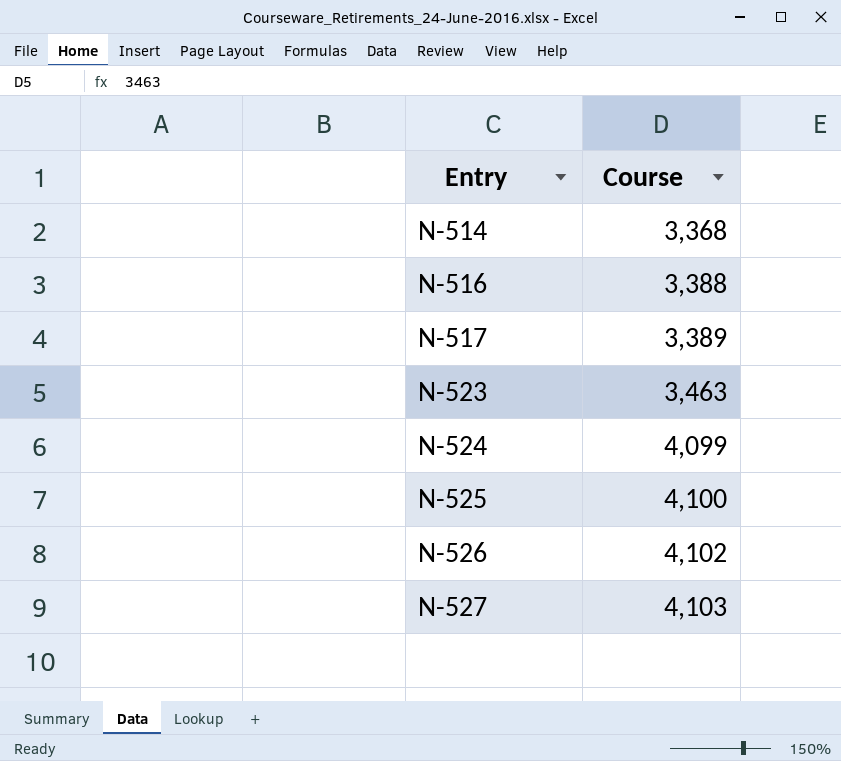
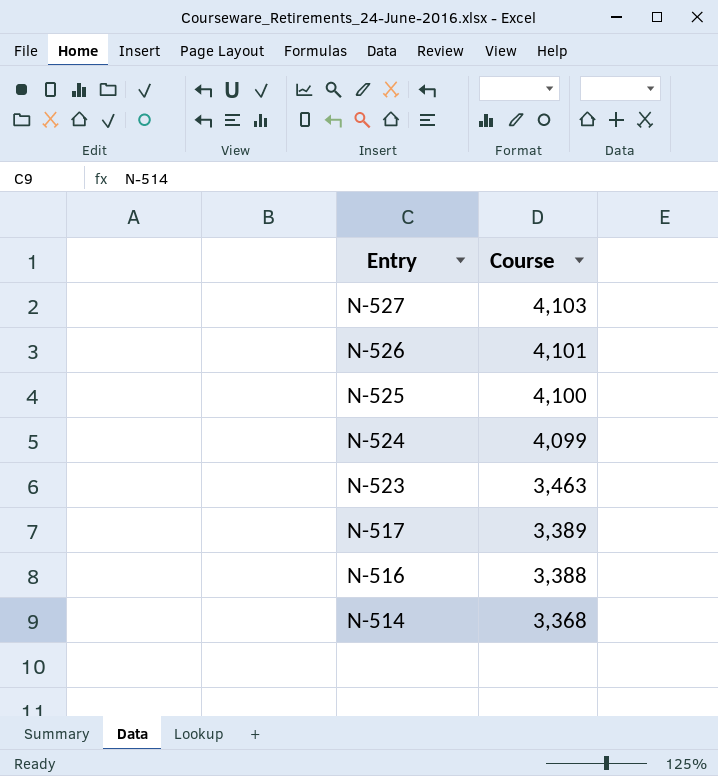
row order: Entry ascending -> Entry descending
N-526 | Course: 4,102 -> 4,101

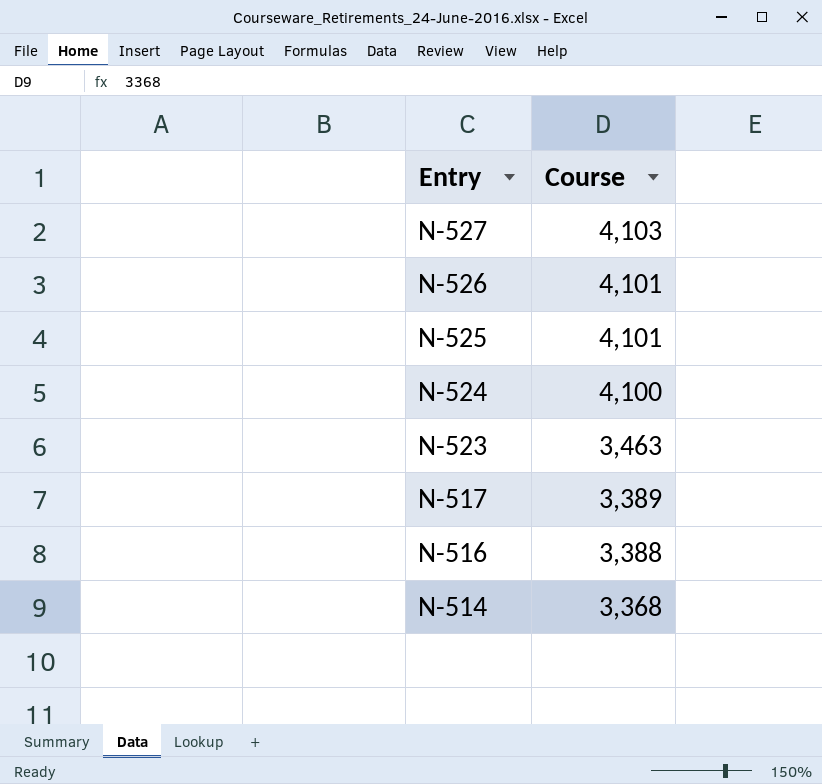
N-525 | Course: 4,100 -> 4,101
N-524 | Course: 4,099 -> 4,100

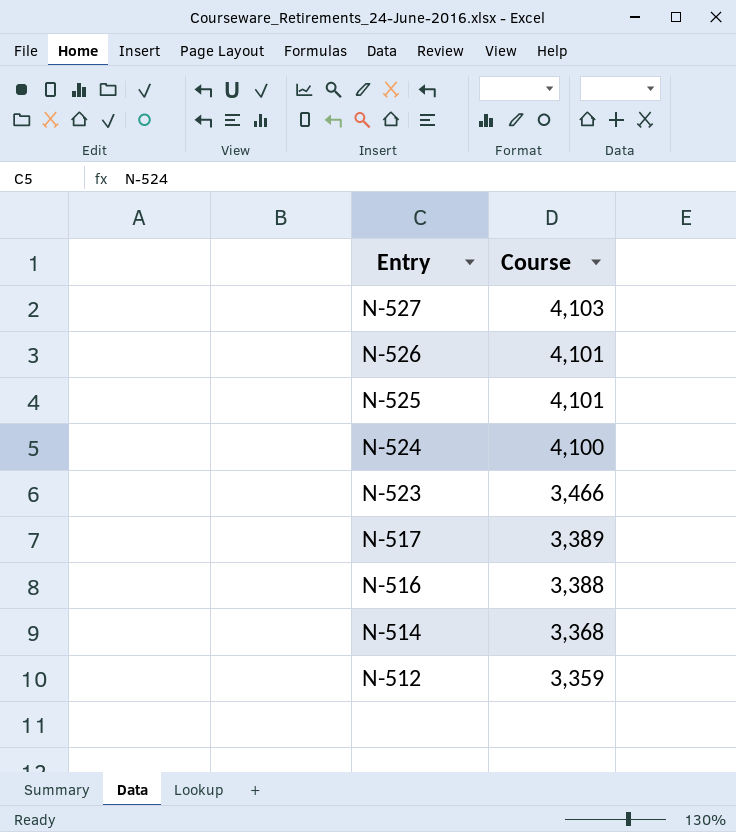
N-523 | Course: 3,463 -> 3,466
row N-512: none -> 3,359

